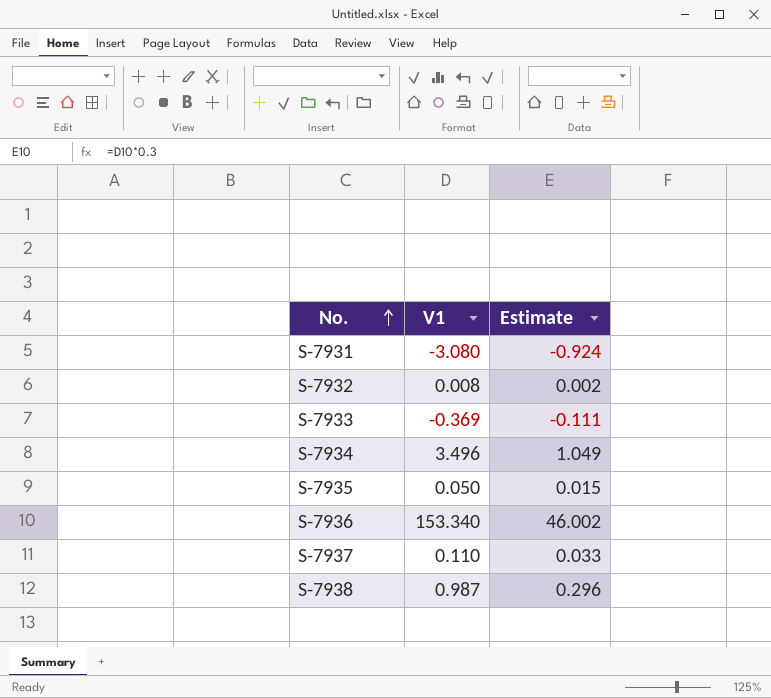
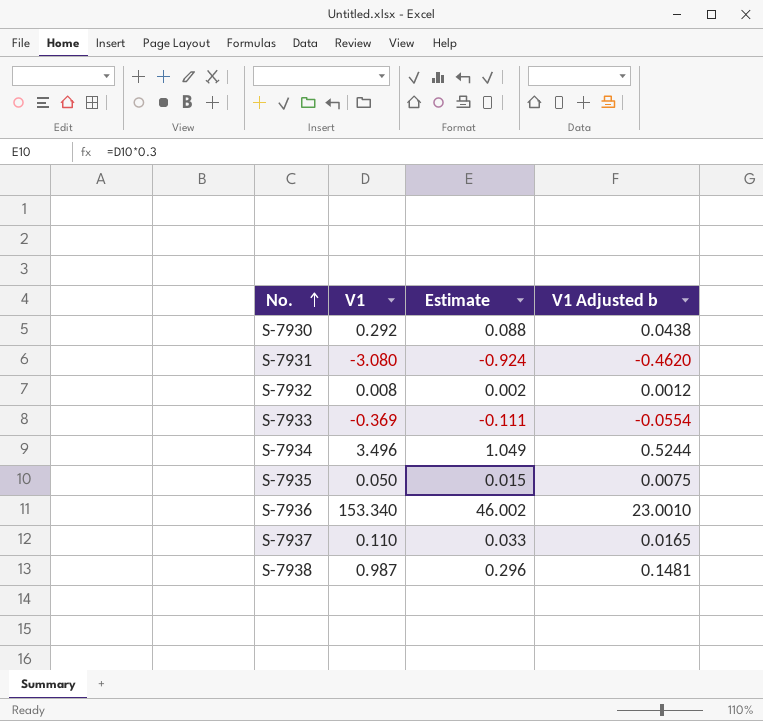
column V1 Adjusted b | formula: none -> [V1] * 0.15
row S-7930: none -> 0.292 | 0.088 | 0.0438

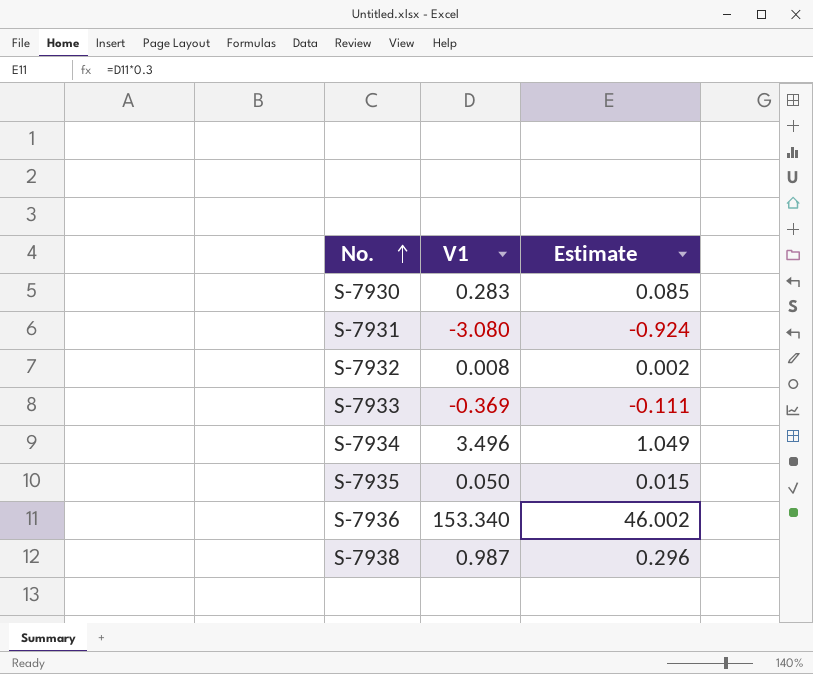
column V1 Adjusted b | formula: [V1] * 0.15 -> none
row S-7937: 0.110 | 0.033 | 0.0165 -> none
S-7930 | V1: 0.292 -> 0.283
S-7930 | Estimate: 0.088 -> 0.085

